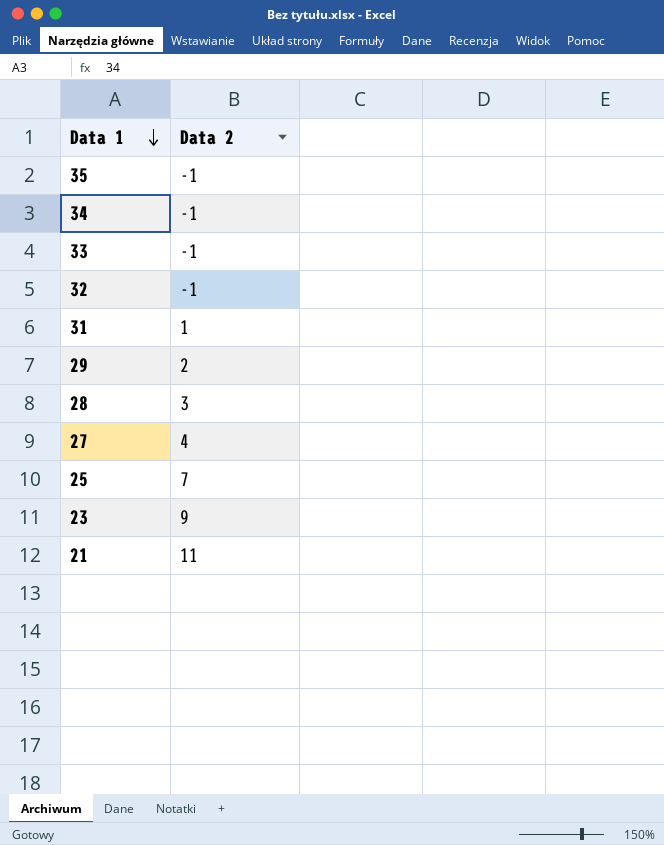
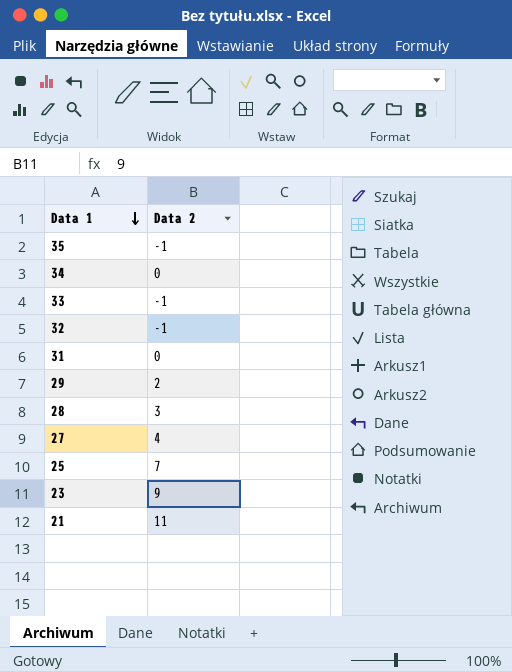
34 | Data 2: -1 -> 0
31 | Data 2: 1 -> 0

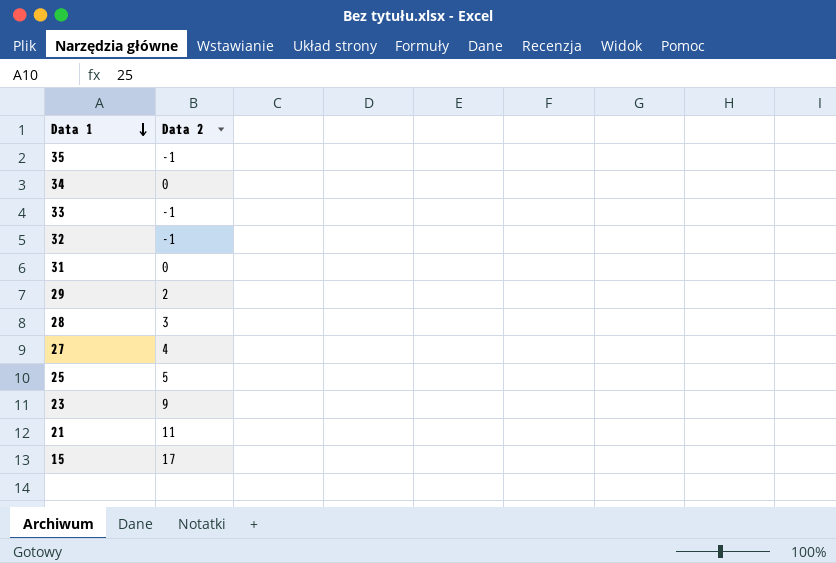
25 | Data 2: 7 -> 5
row 15: none -> 17

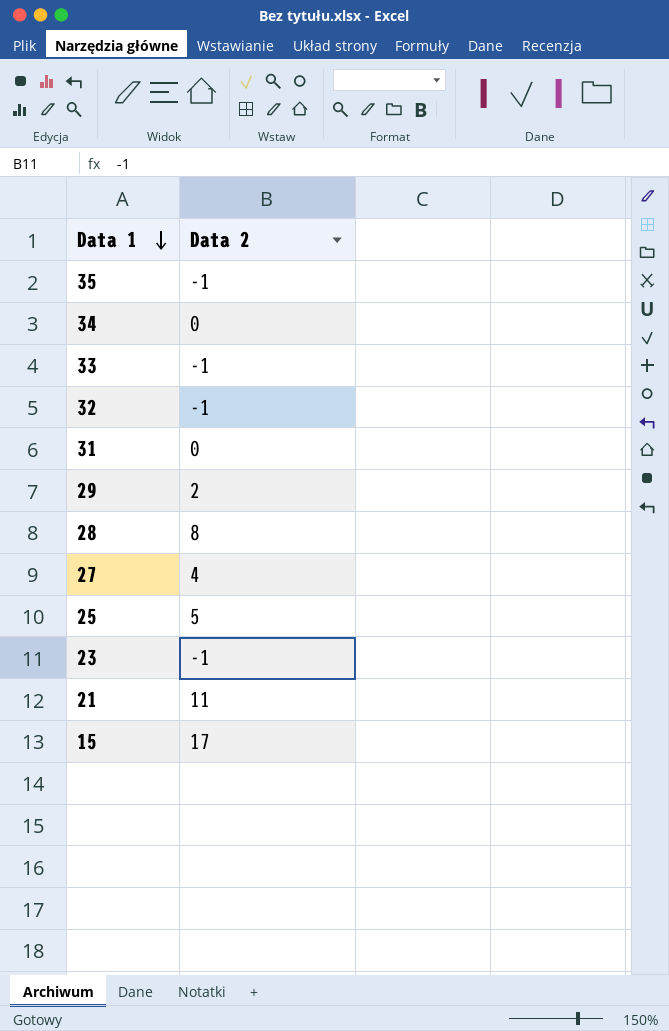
28 | Data 2: 3 -> 8
23 | Data 2: 9 -> -1

